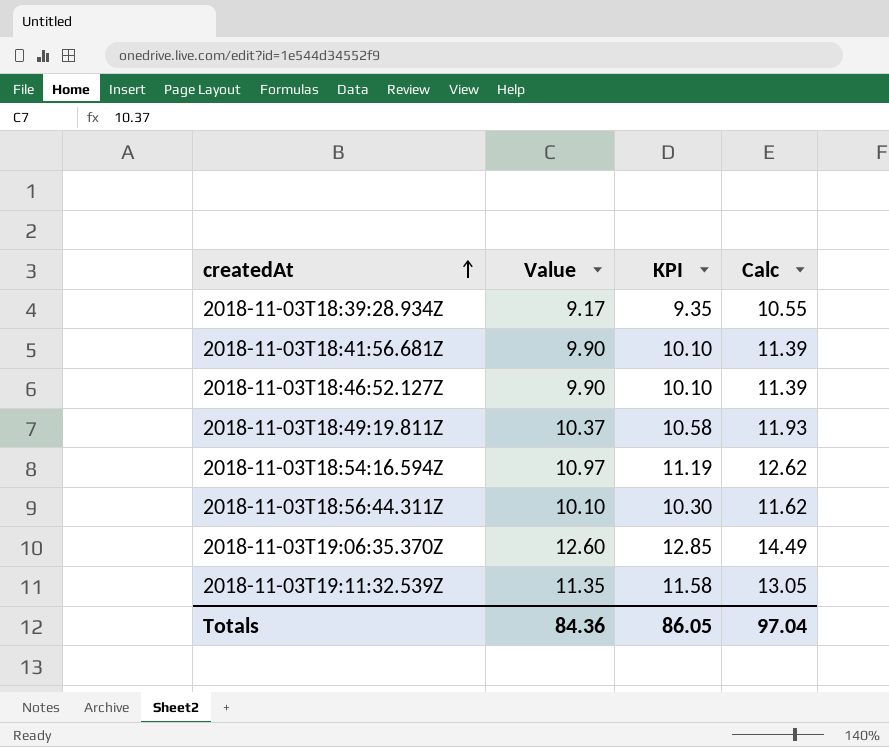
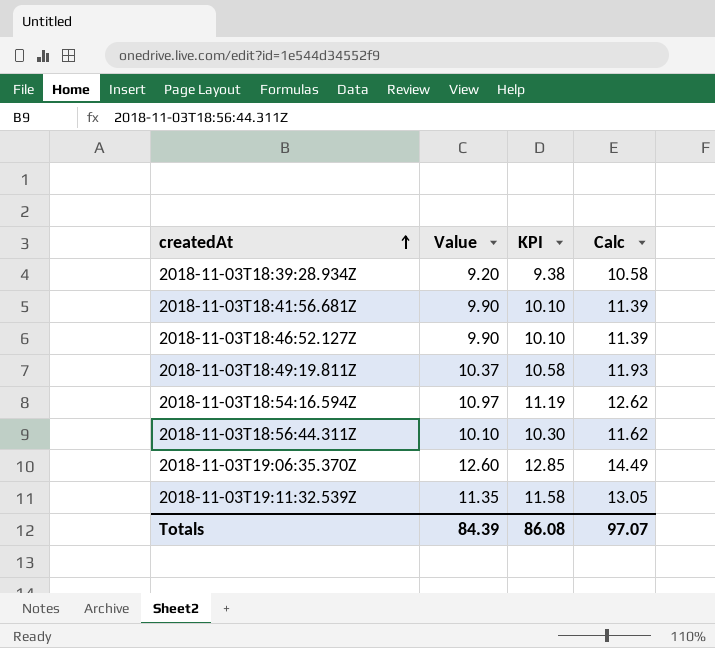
2018-11-03T18:39:28.934Z | Value: 9.17 -> 9.20
2018-11-03T18:39:28.934Z | KPI: 9.35 -> 9.38
2018-11-03T18:39:28.934Z | Calc: 10.55 -> 10.58
Totals | Value: 84.36 -> 84.39
Totals | KPI: 86.05 -> 86.08
Totals | Calc: 97.04 -> 97.07

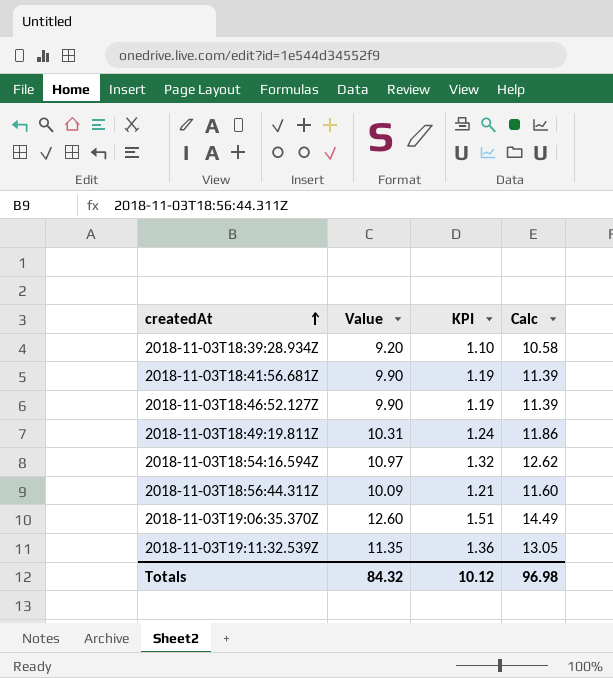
column KPI | formula: [Value] * 1.02 -> [Value] * 0.12
2018-11-03T18:49:19.811Z | Value: 10.37 -> 10.31
2018-11-03T18:49:19.811Z | Calc: 11.93 -> 11.86
2018-11-03T18:56:44.311Z | Value: 10.10 -> 10.09
2018-11-03T18:56:44.311Z | Calc: 11.62 -> 11.60
Totals | Value: 84.39 -> 84.32
Totals | KPI: 86.08 -> 10.12
Totals | Calc: 97.07 -> 96.98

